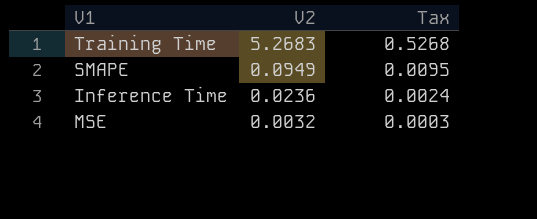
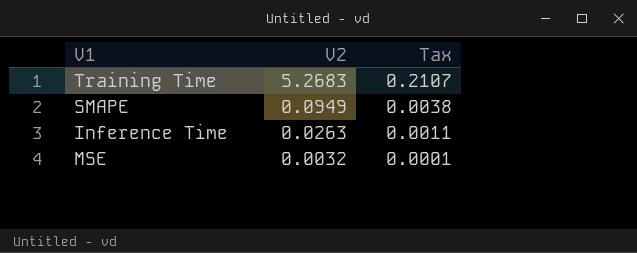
column Tax | formula: [V2] * 0.1 -> [V2] * 0.04
Inference Time | V2: 0.0236 -> 0.0263

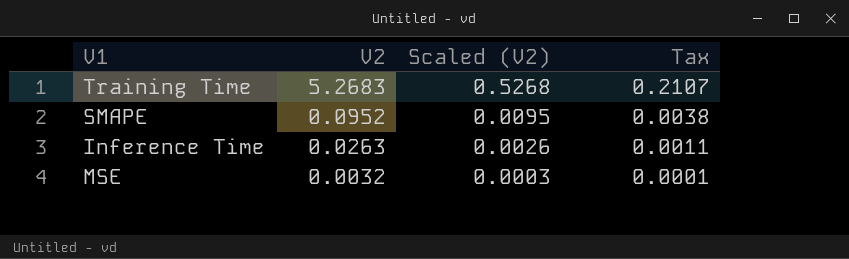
column Scaled (V2) | formula: none -> [V2] * 0.1
SMAPE | V2: 0.0949 -> 0.0952

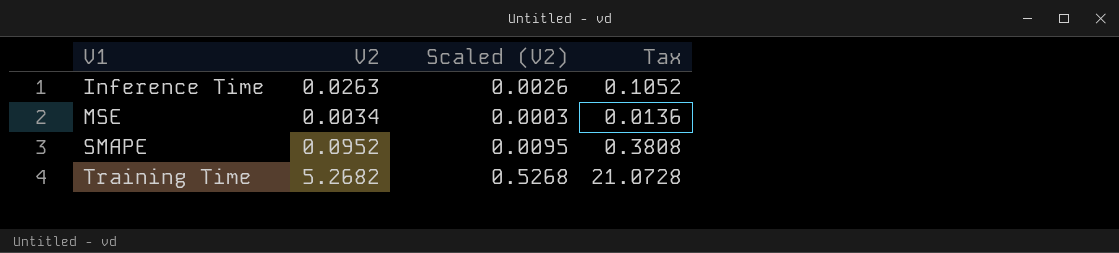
row order: V2 descending -> V1 ascending
column Tax | formula: [V2] * 0.04 -> [V2] * 4
MSE | V2: 0.0032 -> 0.0034
Training Time | V2: 5.2683 -> 5.2682

